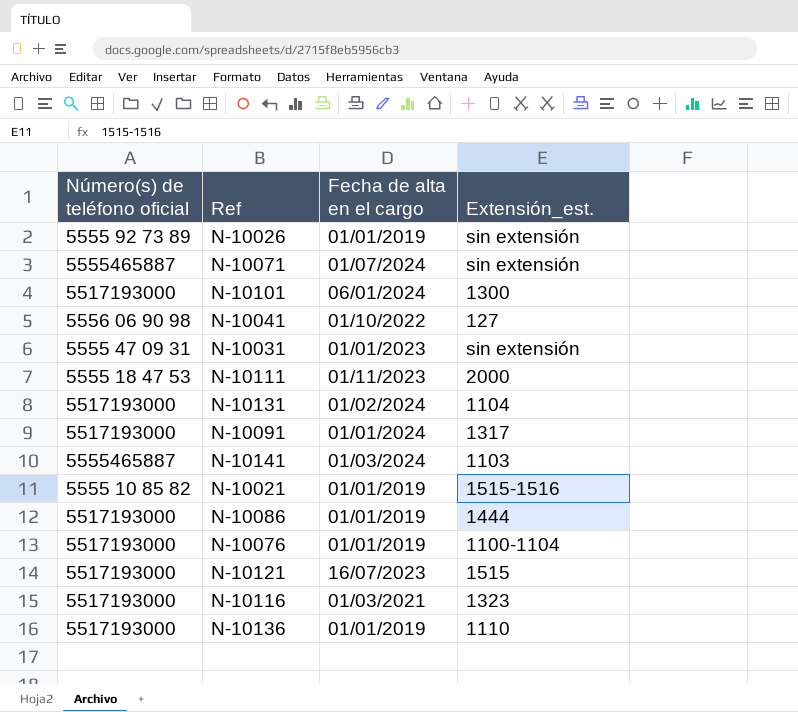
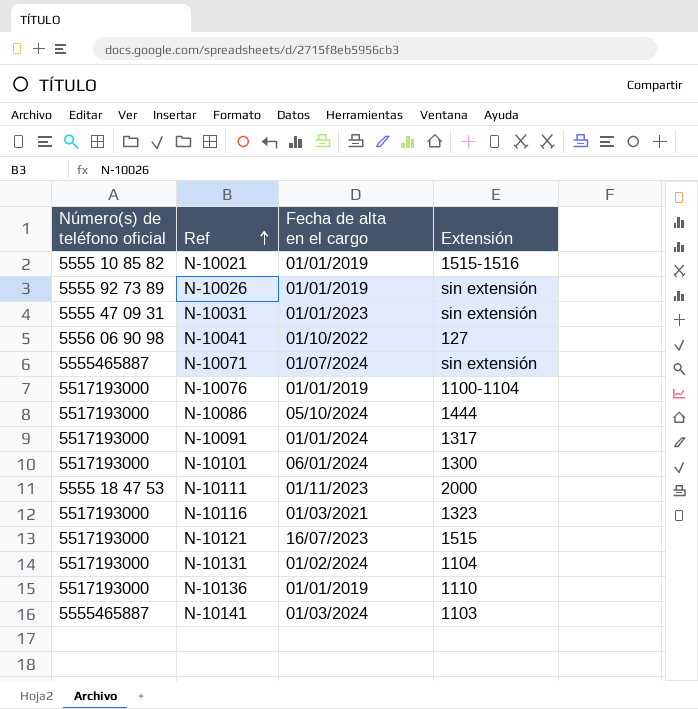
row order: none -> Ref ascending
column name: Extensión_est. -> Extensión
N-10086 | Fecha de alta en el cargo: 01/01/2019 -> 05/10/2024

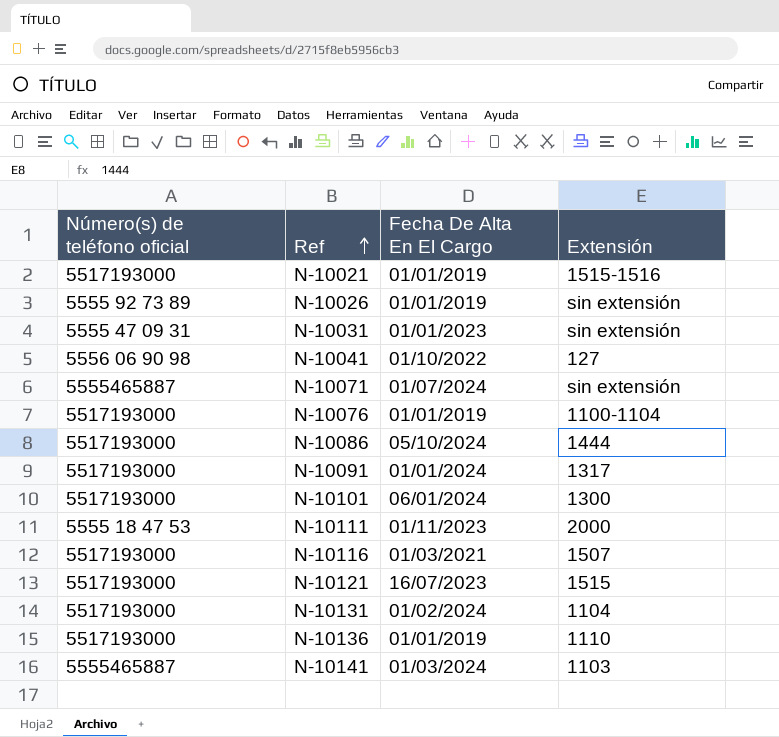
column name: Fecha de alta en el cargo -> Fecha De Alta En El Cargo
N-10021 | Número(s) de teléfono oficial: 5555 10 85 82 -> 5517193000
N-10116 | Extensión: 1323 -> 1507

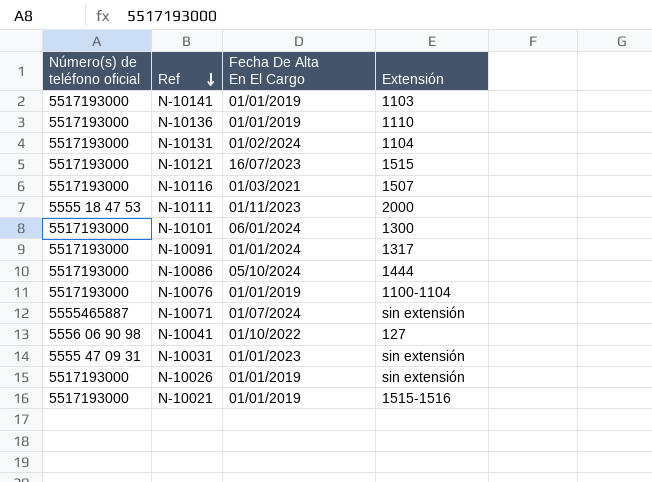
row order: Ref ascending -> Ref descending
N-10141 | Número(s) de teléfono oficial: 5555465887 -> 5517193000
N-10141 | Fecha De Alta En El Cargo: 01/03/2024 -> 01/01/2019
N-10026 | Número(s) de teléfono oficial: 5555 92 73 89 -> 5517193000

